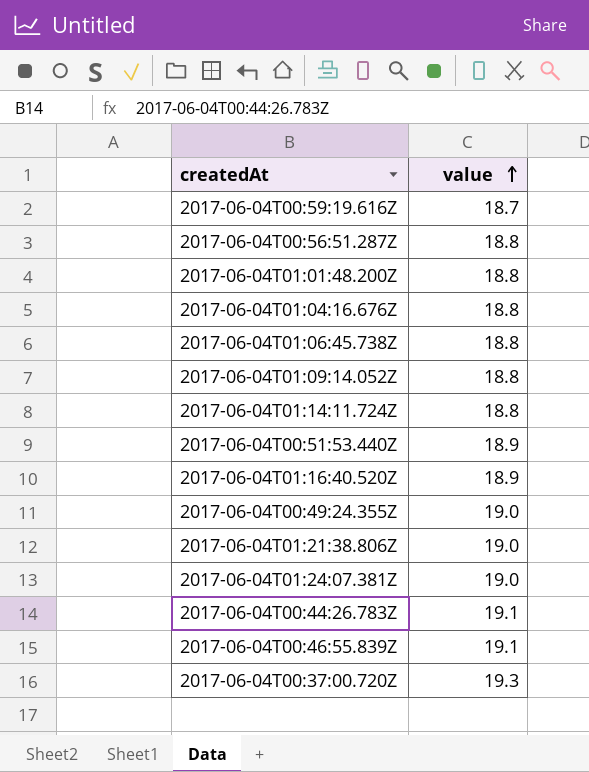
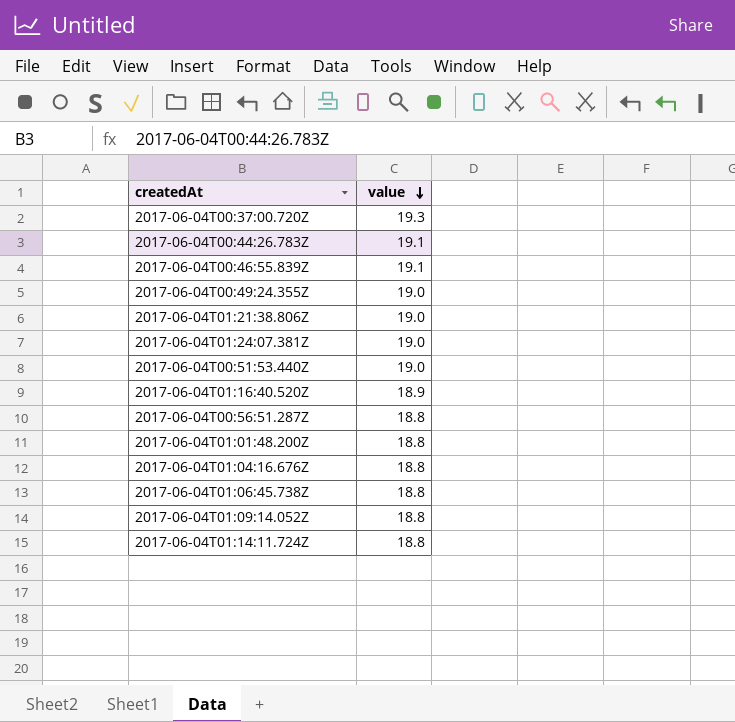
row order: value ascending -> value descending
row 2017-06-04T00:59:19.616Z: 18.7 -> none
2017-06-04T00:51:53.440Z | value: 18.9 -> 19.0

